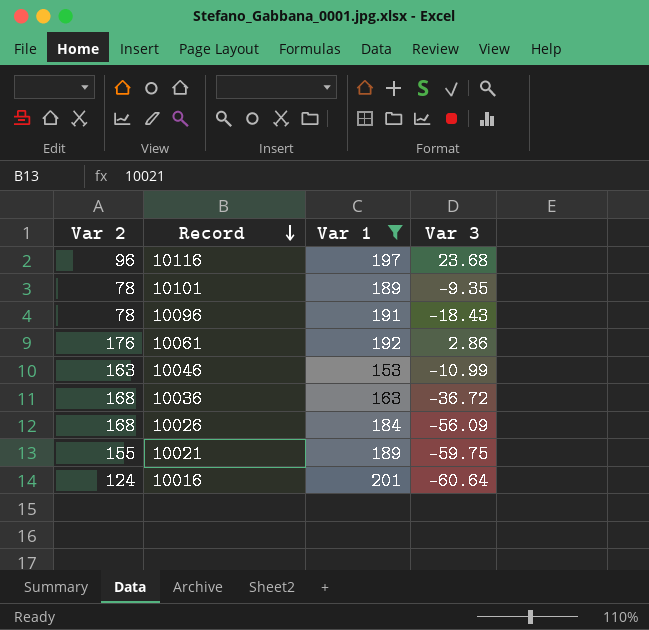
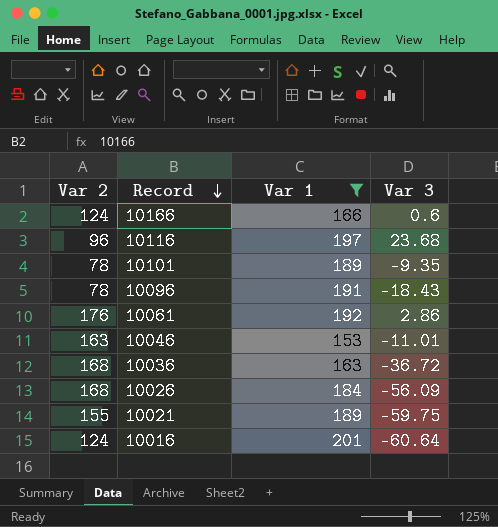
row 10166: none -> 124 | 166 | 0.6
10046 | Var 3: -10.99 -> -11.01

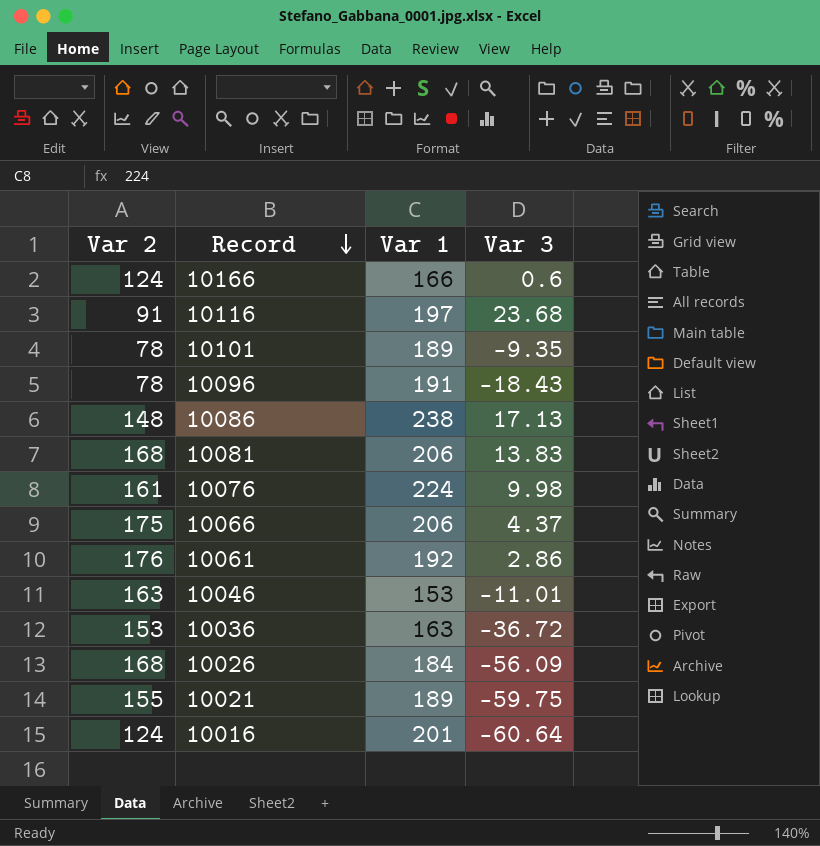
filter: Var 1 <= 201 -> none
10116 | Var 2: 96 -> 91
10036 | Var 2: 168 -> 153

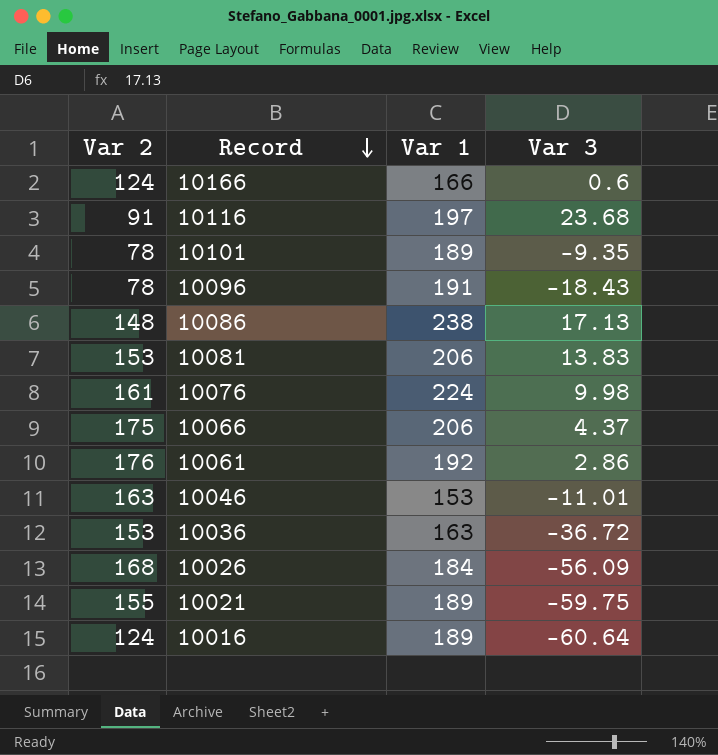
10081 | Var 2: 168 -> 153
10016 | Var 1: 201 -> 189

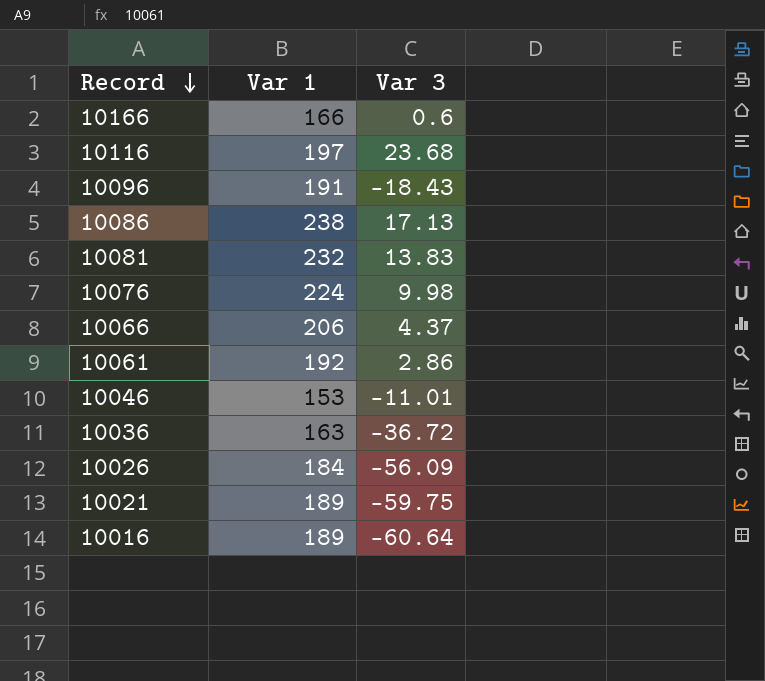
column Var 2 | position: 1 -> none
row 10101: 78 | 189 | -9.35 -> none
10081 | Var 1: 206 -> 232

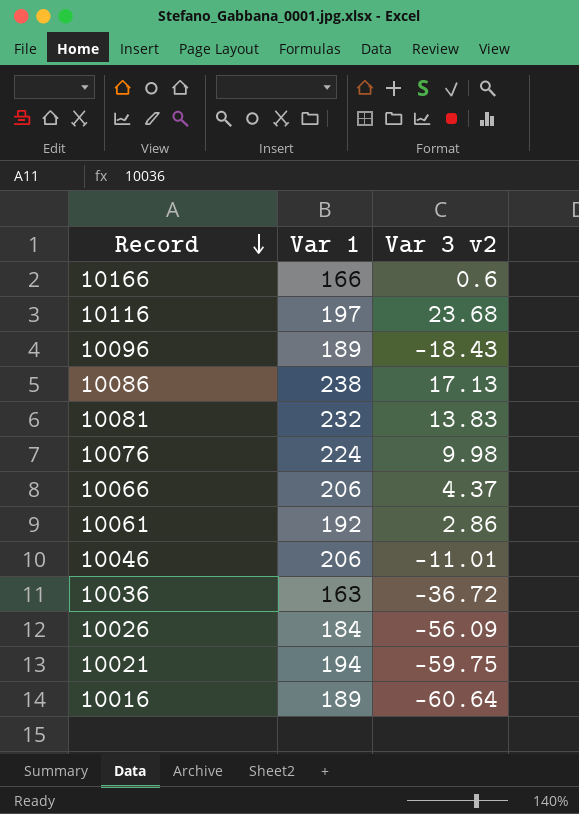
column name: Var 3 -> Var 3 v2
10096 | Var 1: 191 -> 189
10046 | Var 1: 153 -> 206
10021 | Var 1: 189 -> 194

